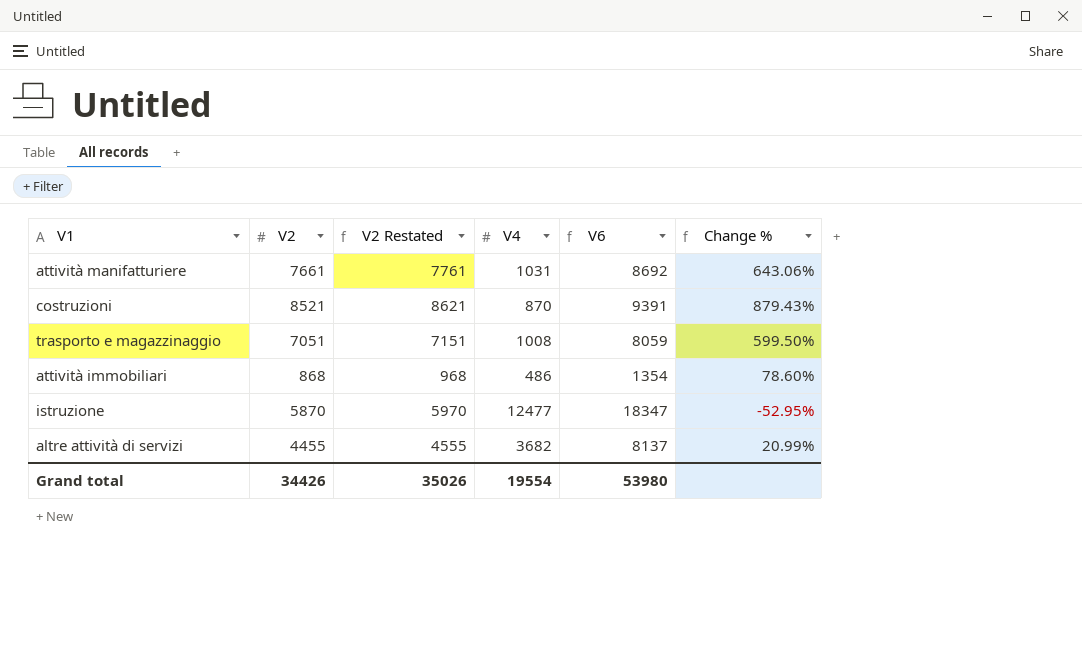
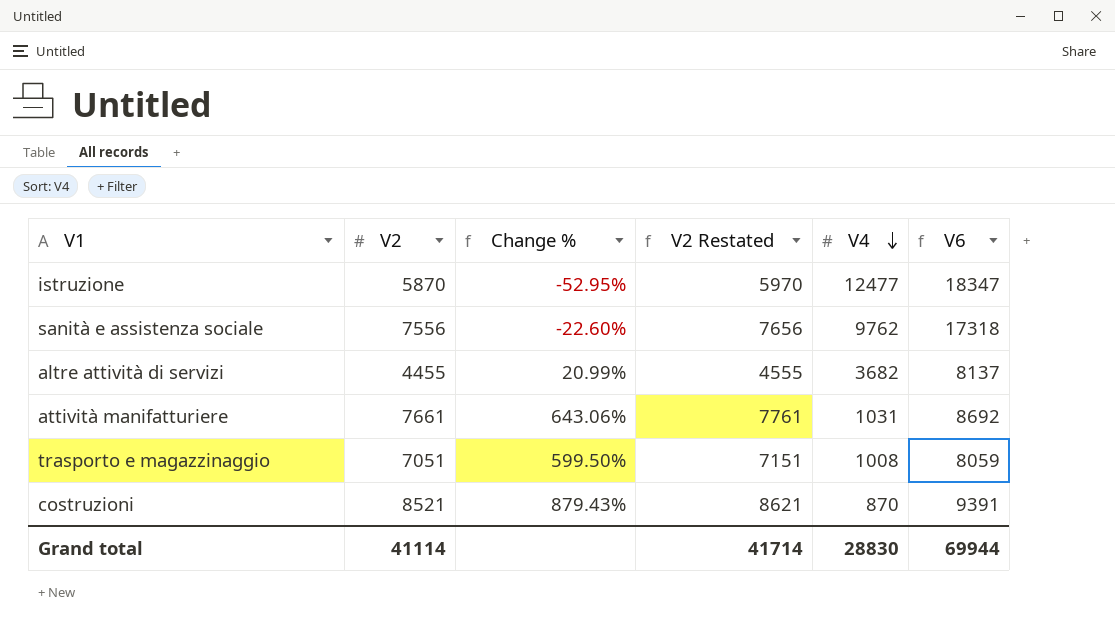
row order: none -> V4 descending
column Change % | position: 6 -> 3
row attività immobiliari: 868 | 968 | 486 | 1354 | 78.60% -> none
row sanità e assistenza sociale: none -> 7556 | -22.60% | 7656 | 9762 | 17318
Grand total | V2: 34426 -> 41114
Grand total | V2 Restated: 35026 -> 41714
Grand total | V4: 19554 -> 28830
Grand total | V6: 53980 -> 69944

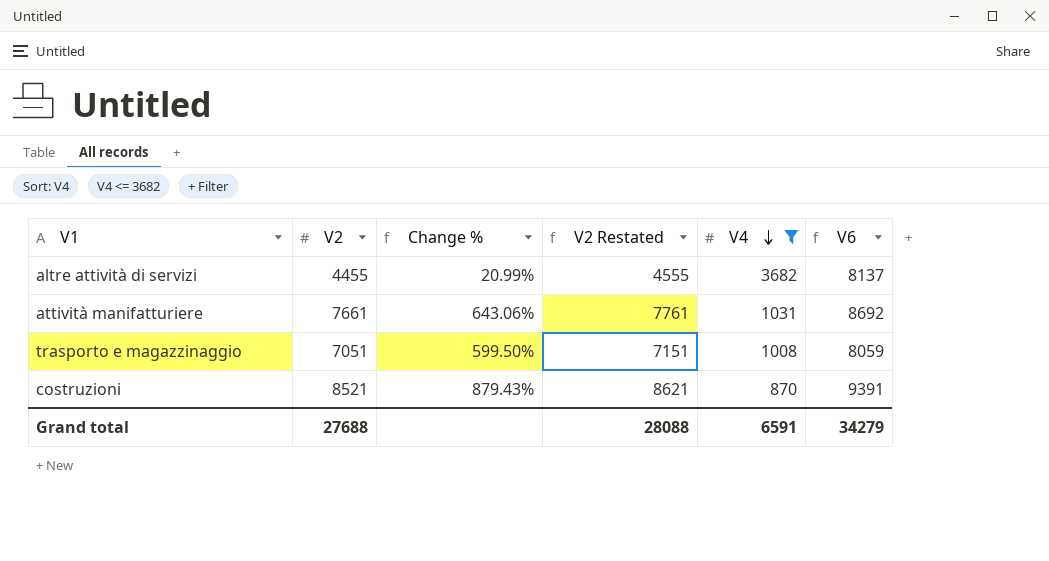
filter: none -> V4 <= 3682
Grand total | V2: 41114 -> 27688
Grand total | V2 Restated: 41714 -> 28088
Grand total | V4: 28830 -> 6591
Grand total | V6: 69944 -> 34279

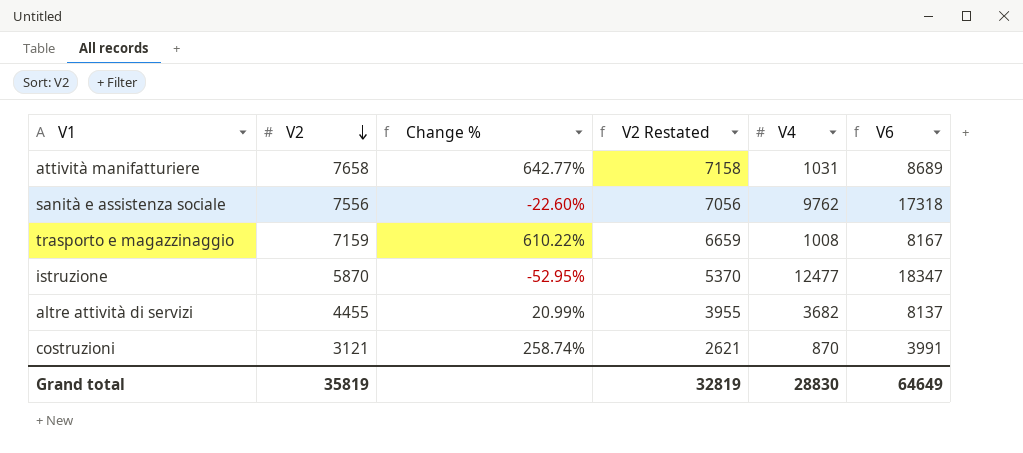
filter: V4 <= 3682 -> none
row order: V4 descending -> V2 descending
column V2 Restated | formula: [V2] + 100 -> [V2] - 500
attività manifatturiere | V2: 7661 -> 7658
attività manifatturiere | Change %: 643.06% -> 642.77%
attività manifatturiere | V6: 8692 -> 8689
trasporto e magazzinaggio | V2: 7051 -> 7159
trasporto e magazzinaggio | Change %: 599.50% -> 610.22%
trasporto e magazzinaggio | V6: 8059 -> 8167
costruzioni | V2: 8521 -> 3121
costruzioni | Change %: 879.43% -> 258.74%
costruzioni | V6: 9391 -> 3991
Grand total | V2: 27688 -> 35819
Grand total | V2 Restated: 28088 -> 32819
Grand total | V4: 6591 -> 28830
Grand total | V6: 34279 -> 64649

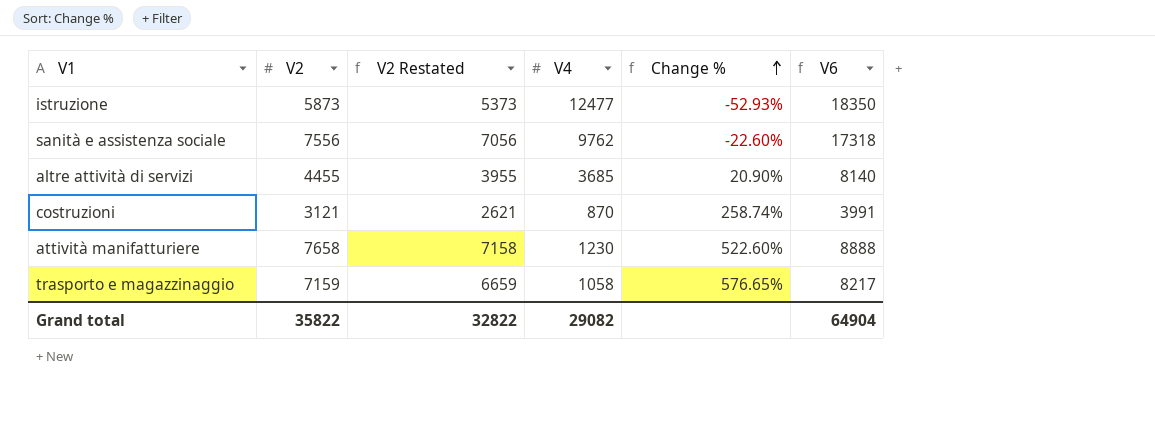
row order: V2 descending -> Change % ascending
column Change % | position: 3 -> 5
istruzione | V2: 5870 -> 5873
istruzione | V2 Restated: 5370 -> 5373
istruzione | Change %: -52.95% -> -52.93%
istruzione | V6: 18347 -> 18350
altre attività di servizi | V4: 3682 -> 3685
altre attività di servizi | Change %: 20.99% -> 20.90%
altre attività di servizi | V6: 8137 -> 8140
attività manifatturiere | V4: 1031 -> 1230
attività manifatturiere | Change %: 642.77% -> 522.60%
attività manifatturiere | V6: 8689 -> 8888
trasporto e magazzinaggio | V4: 1008 -> 1058
trasporto e magazzinaggio | Change %: 610.22% -> 576.65%
trasporto e magazzinaggio | V6: 8167 -> 8217
Grand total | V2: 35819 -> 35822
Grand total | V2 Restated: 32819 -> 32822
Grand total | V4: 28830 -> 29082
Grand total | V6: 64649 -> 64904

